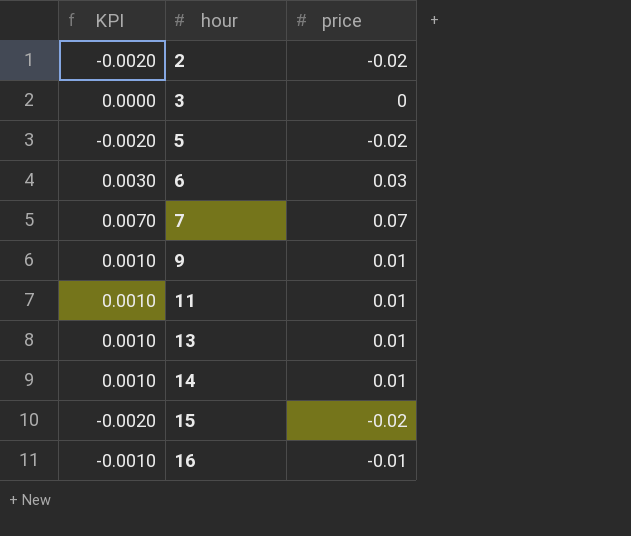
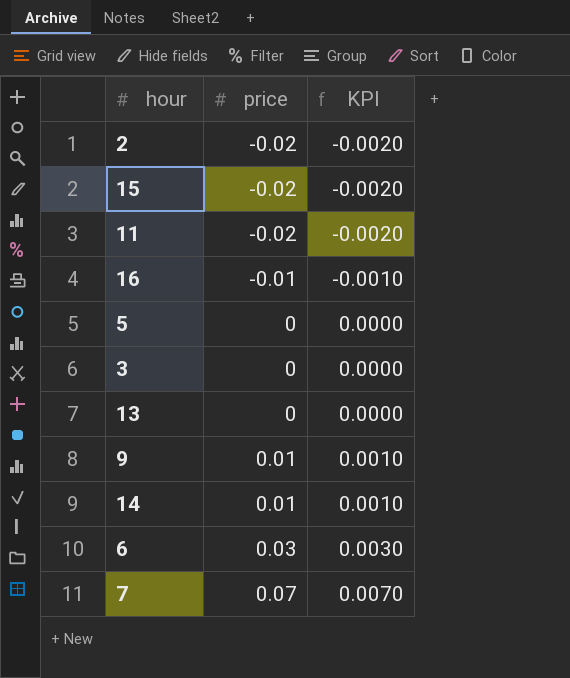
row order: hour ascending -> price ascending
column KPI | position: 1 -> 3
11 | price: 0.01 -> -0.02
11 | KPI: 0.0010 -> -0.0020
5 | price: -0.02 -> 0
5 | KPI: -0.0020 -> 0.0000
13 | price: 0.01 -> 0
13 | KPI: 0.0010 -> 0.0000

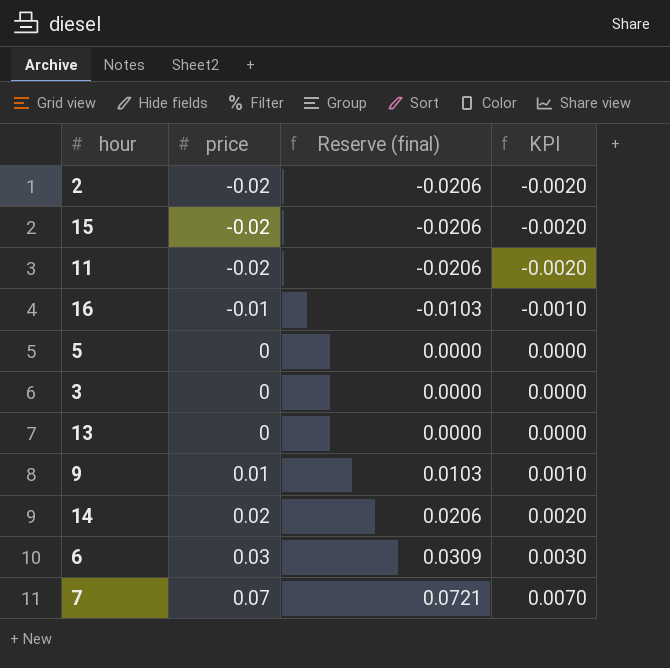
column Reserve (final) | formula: none -> [price] * 1.03
14 | price: 0.01 -> 0.02
14 | KPI: 0.0010 -> 0.0020

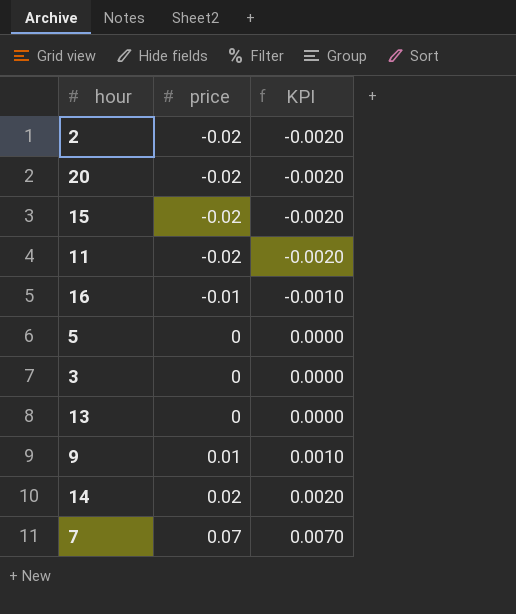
column Reserve (final) | formula: [price] * 1.03 -> none
row 6: 0.03 | 0.0309 | 0.0030 -> none
row 20: none -> -0.02 | -0.0020

